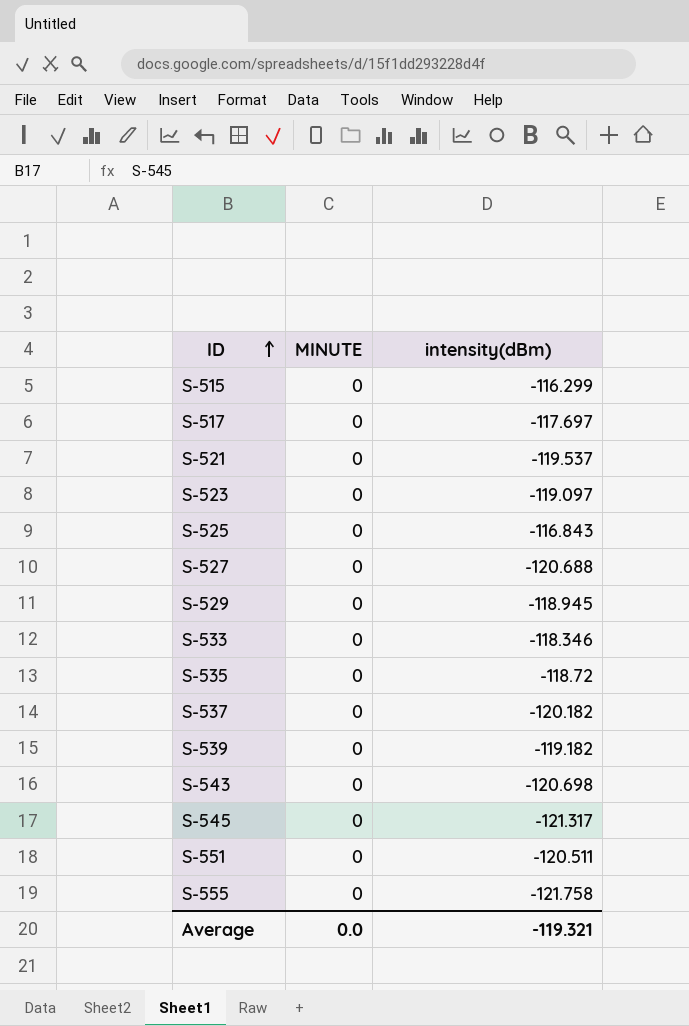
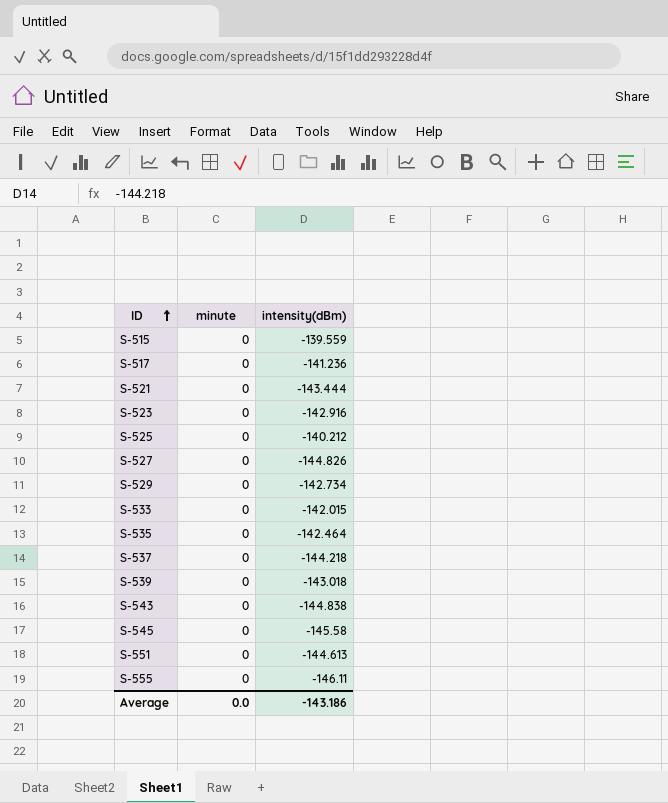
column name: MINUTE -> minute
S-515 | intensity(dBm): -116.299 -> -139.559
S-517 | intensity(dBm): -117.697 -> -141.236
S-521 | intensity(dBm): -119.537 -> -143.444
S-523 | intensity(dBm): -119.097 -> -142.916
S-525 | intensity(dBm): -116.843 -> -140.212
S-527 | intensity(dBm): -120.688 -> -144.826
S-529 | intensity(dBm): -118.945 -> -142.734
S-533 | intensity(dBm): -118.346 -> -142.015
S-535 | intensity(dBm): -118.72 -> -142.464
S-537 | intensity(dBm): -120.182 -> -144.218
S-539 | intensity(dBm): -119.182 -> -143.018
S-543 | intensity(dBm): -120.698 -> -144.838
S-545 | intensity(dBm): -121.317 -> -145.58
S-551 | intensity(dBm): -120.511 -> -144.613
S-555 | intensity(dBm): -121.758 -> -146.11
Average | intensity(dBm): -119.321 -> -143.186

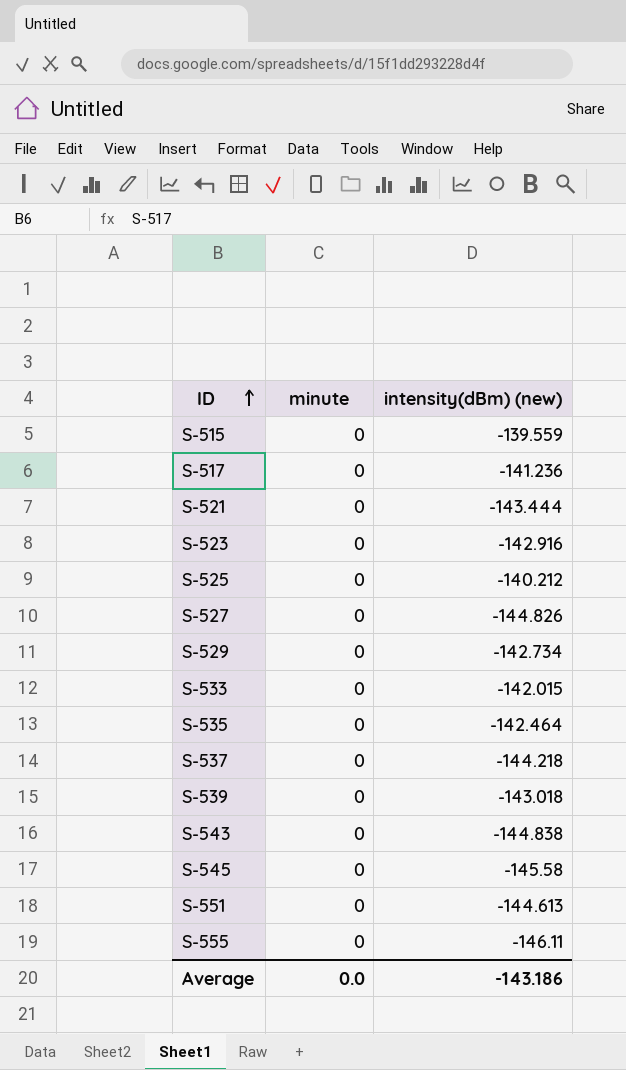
column name: intensity(dBm) -> intensity(dBm) (new)

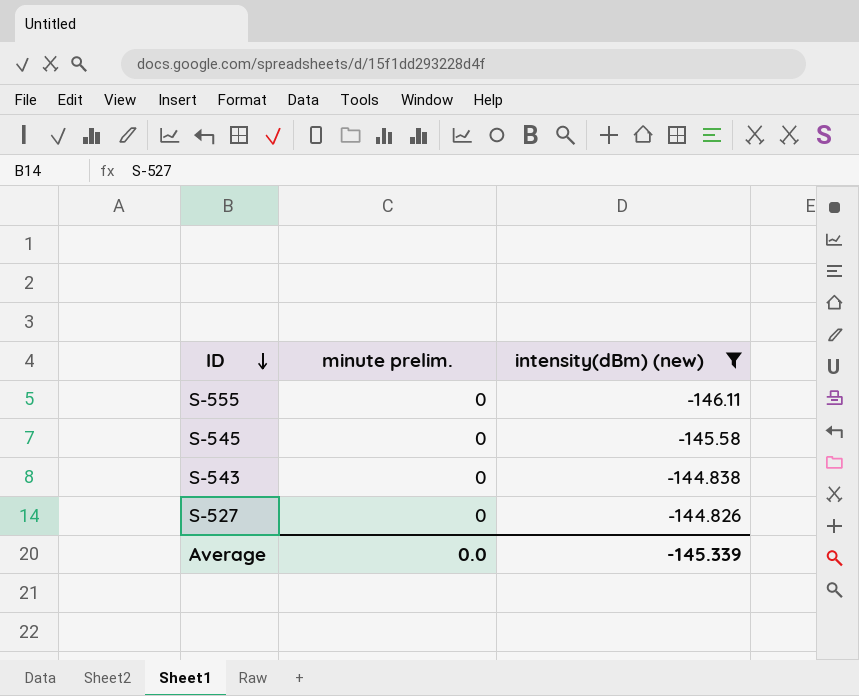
filter: none -> intensity(dBm) (new) <= -144.826
row order: ID ascending -> ID descending
column name: minute -> minute prelim.
Average | intensity(dBm) (new): -143.186 -> -145.339

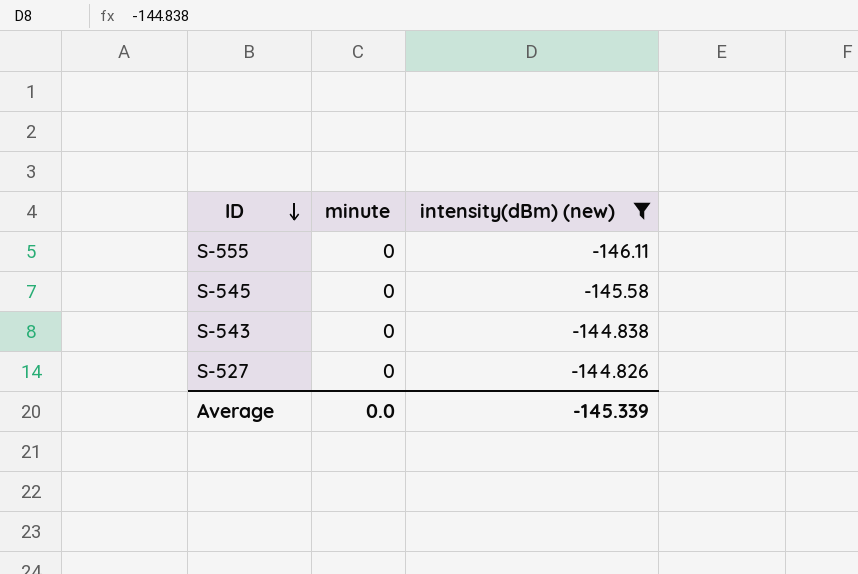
column name: minute prelim. -> minute

